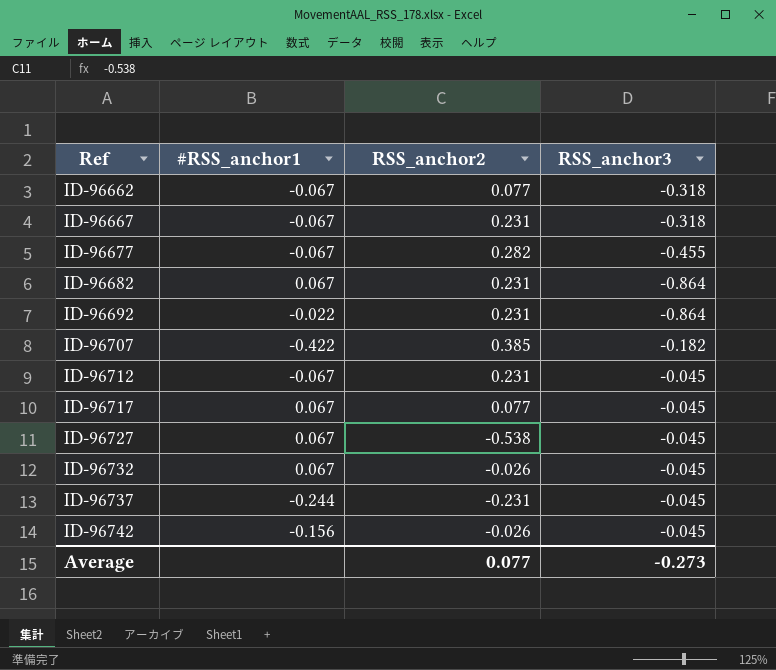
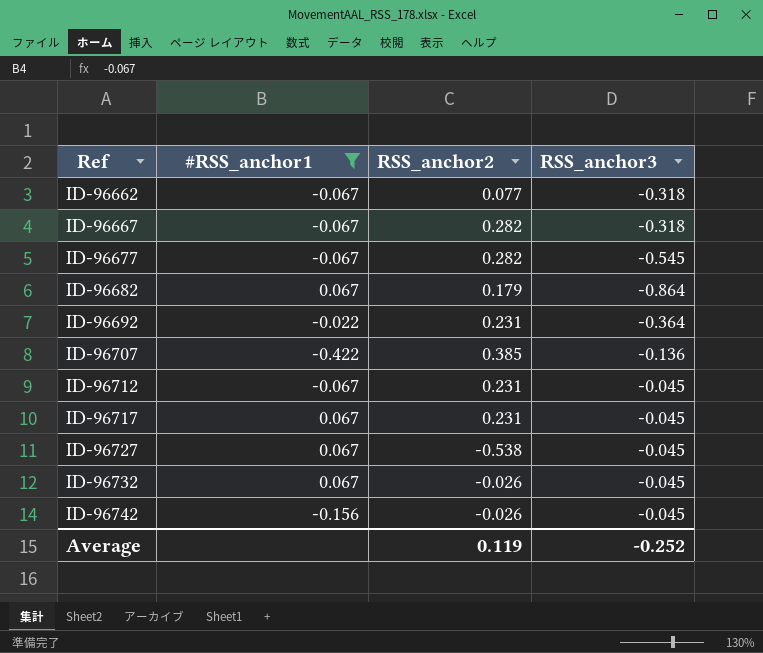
filter: none -> #RSS_anchor1 != -0.244
ID-96667 | RSS_anchor2: 0.231 -> 0.282
ID-96677 | RSS_anchor3: -0.455 -> -0.545
ID-96682 | RSS_anchor2: 0.231 -> 0.179
ID-96692 | RSS_anchor3: -0.864 -> -0.364
ID-96707 | RSS_anchor3: -0.182 -> -0.136
ID-96717 | RSS_anchor2: 0.077 -> 0.231
Average | RSS_anchor2: 0.077 -> 0.119
Average | RSS_anchor3: -0.273 -> -0.252

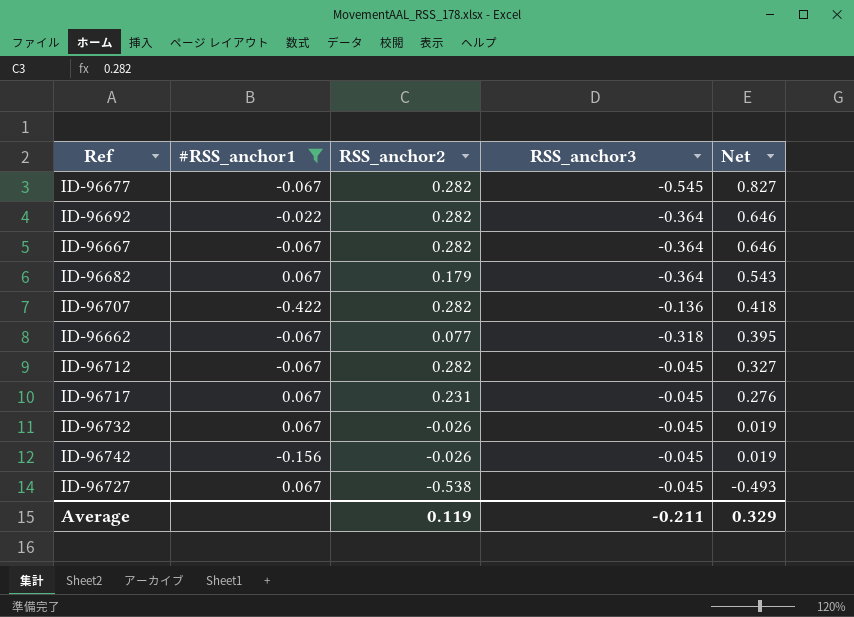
row order: Ref ascending -> Net descending
column Net | formula: none -> [RSS_anchor2] - [RSS_anchor3]
ID-96692 | RSS_anchor2: 0.231 -> 0.282
ID-96667 | RSS_anchor3: -0.318 -> -0.364
ID-96682 | RSS_anchor3: -0.864 -> -0.364
ID-96707 | RSS_anchor2: 0.385 -> 0.282
ID-96712 | RSS_anchor2: 0.231 -> 0.282
Average | RSS_anchor3: -0.252 -> -0.211

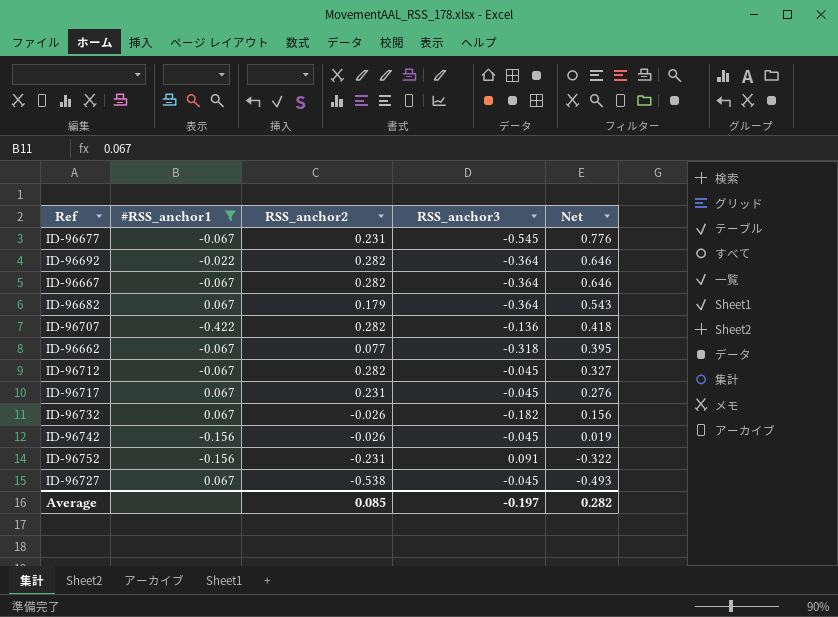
ID-96677 | RSS_anchor2: 0.282 -> 0.231
ID-96677 | Net: 0.827 -> 0.776
ID-96732 | RSS_anchor3: -0.045 -> -0.182
ID-96732 | Net: 0.019 -> 0.156
row ID-96752: none -> -0.156 | -0.231 | 0.091 | -0.322
Average | RSS_anchor2: 0.119 -> 0.085
Average | RSS_anchor3: -0.211 -> -0.197
Average | Net: 0.329 -> 0.282

